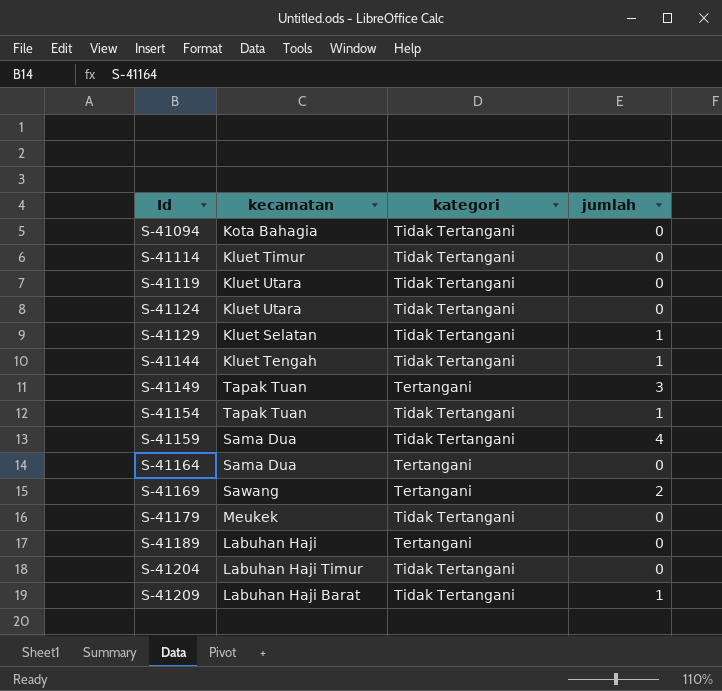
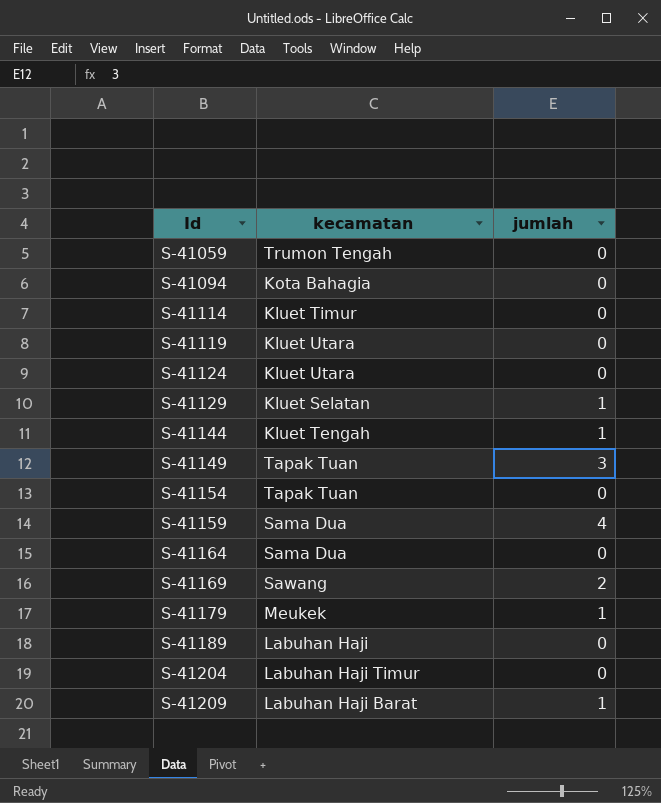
column kategori | position: 3 -> none
row S-41059: none -> Trumon Tengah | 0
S-41154 | jumlah: 1 -> 0
S-41179 | jumlah: 0 -> 1

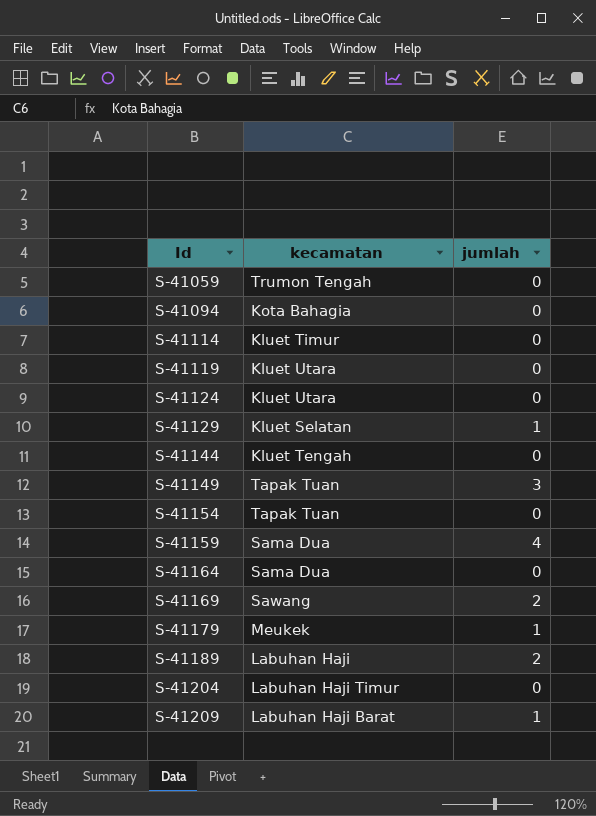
S-41144 | jumlah: 1 -> 0
S-41189 | jumlah: 0 -> 2

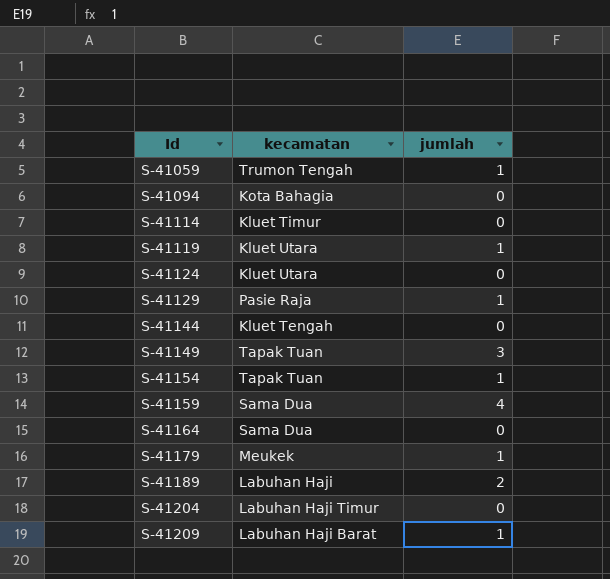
row S-41169: Sawang | 2 -> none
S-41059 | jumlah: 0 -> 1
S-41119 | jumlah: 0 -> 1
S-41129 | kecamatan: Kluet Selatan -> Pasie Raja
S-41154 | jumlah: 0 -> 1

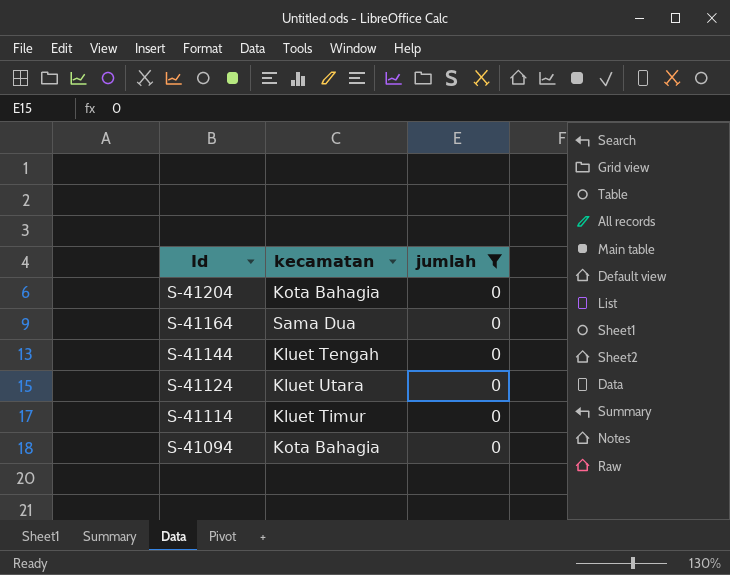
filter: none -> jumlah = 0
row order: Id ascending -> Id descending
S-41204 | kecamatan: Labuhan Haji Timur -> Kota Bahagia

